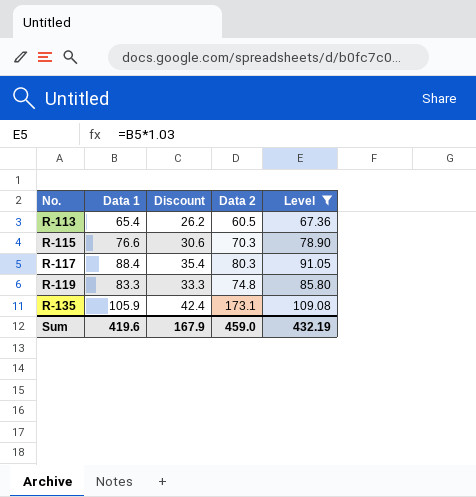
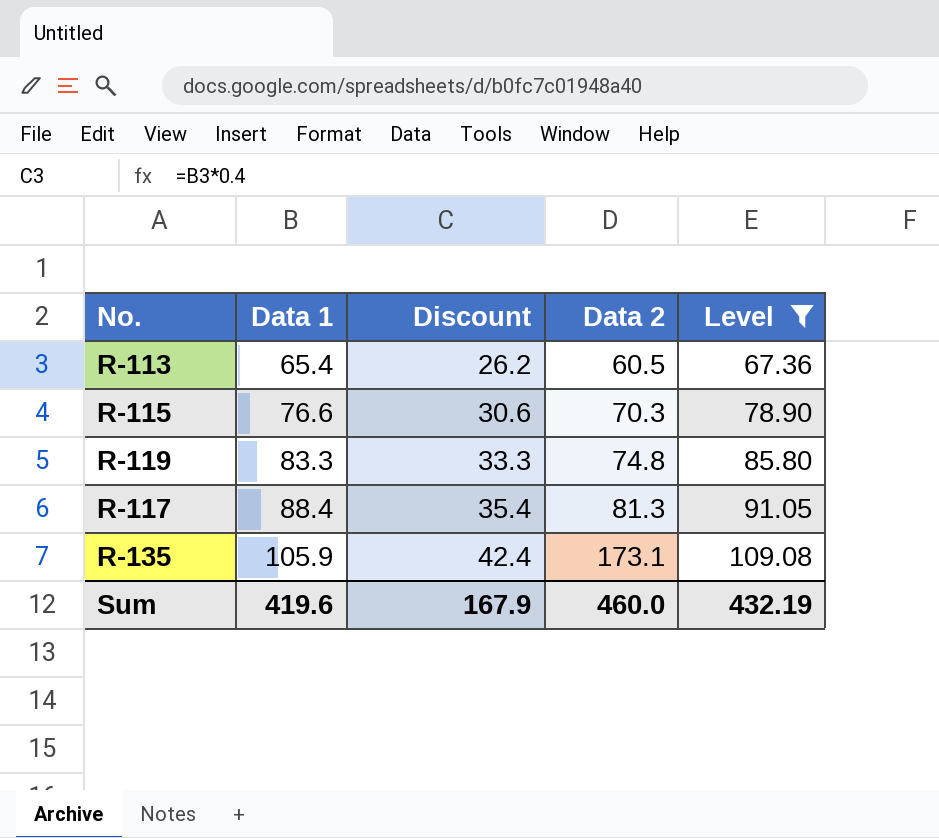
row order: No. ascending -> Data 1 ascending
R-117 | Data 2: 80.3 -> 81.3
Sum | Data 2: 459.0 -> 460.0

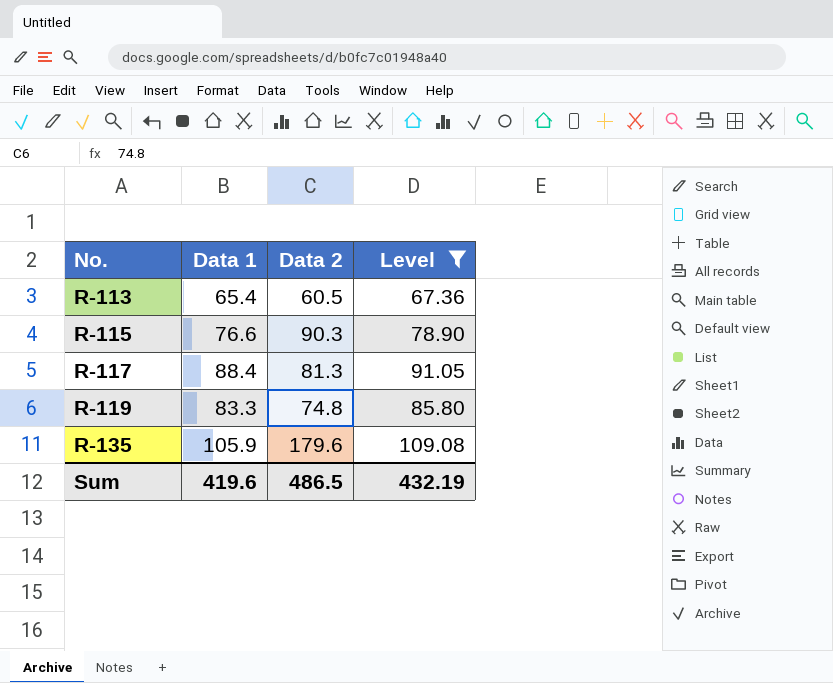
row order: Data 1 ascending -> No. ascending
column Discount | formula: [Data 1] * 0.4 -> none
R-115 | Data 2: 70.3 -> 90.3
R-135 | Data 2: 173.1 -> 179.6
Sum | Data 2: 460.0 -> 486.5

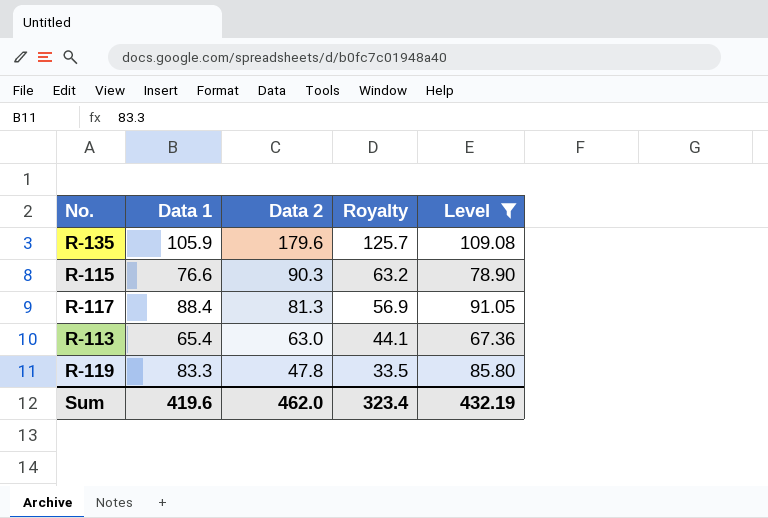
row order: No. ascending -> Data 2 descending
column Royalty | formula: none -> [Data 2] * 0.7
R-113 | Data 2: 60.5 -> 63.0
R-119 | Data 2: 74.8 -> 47.8
Sum | Data 2: 486.5 -> 462.0

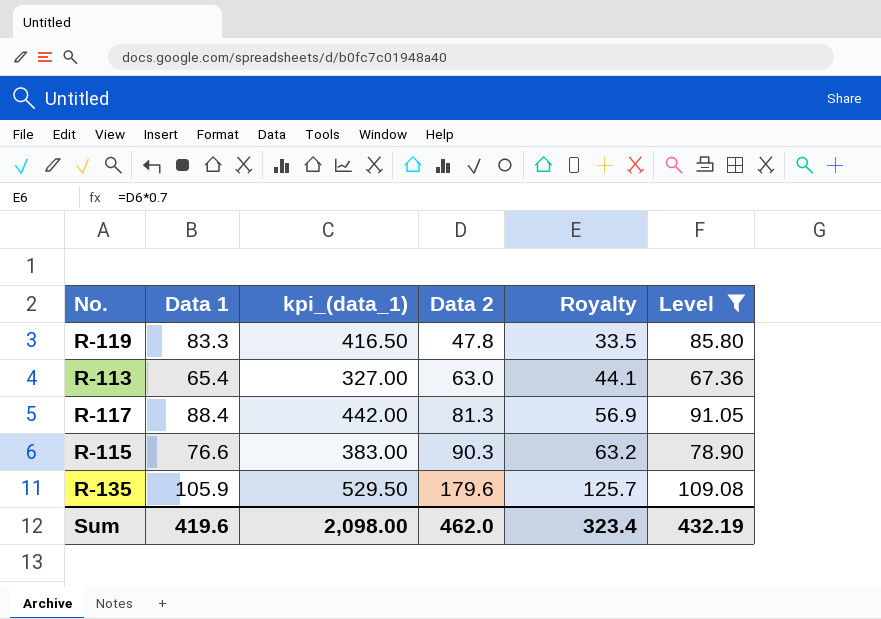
row order: Data 2 descending -> Data 2 ascending
column kpi_(data_1) | formula: none -> [Data 1] * 5

